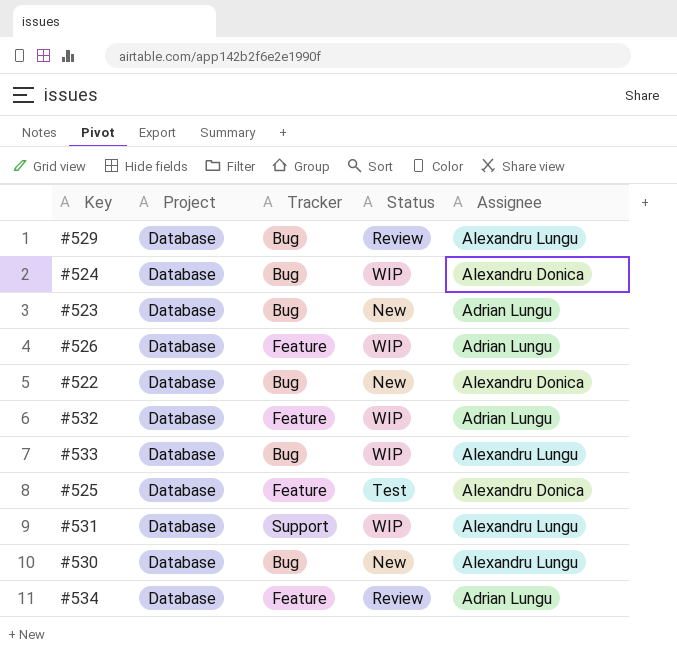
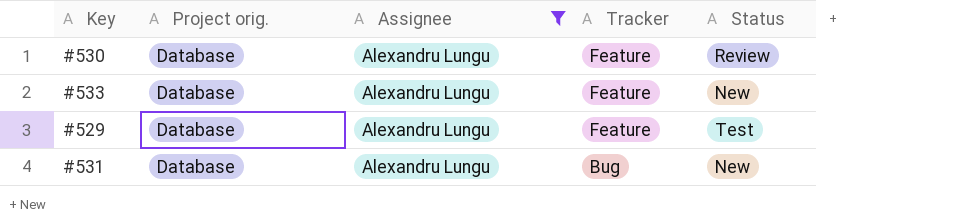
filter: none -> Assignee = Alexandru Lungu
row order: none -> Tracker descending
column name: Project -> Project orig.
column Assignee | position: 5 -> 3
#530 | Tracker: Bug -> Feature
#530 | Status: New -> Review
#533 | Tracker: Bug -> Feature
#533 | Status: WIP -> New
#529 | Tracker: Bug -> Feature
#529 | Status: Review -> Test
#531 | Tracker: Support -> Bug
#531 | Status: WIP -> New

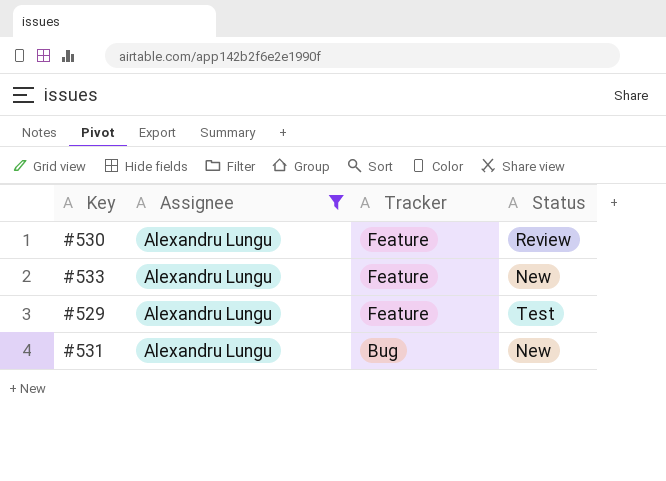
column Project orig. | position: 2 -> none

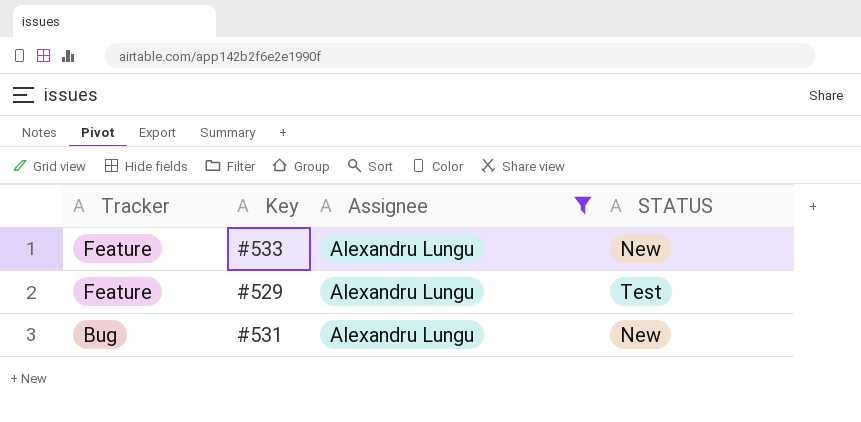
column Tracker | position: 3 -> 1
column name: Status -> STATUS
row #530: Alexandru Lungu | Feature | Review -> none

